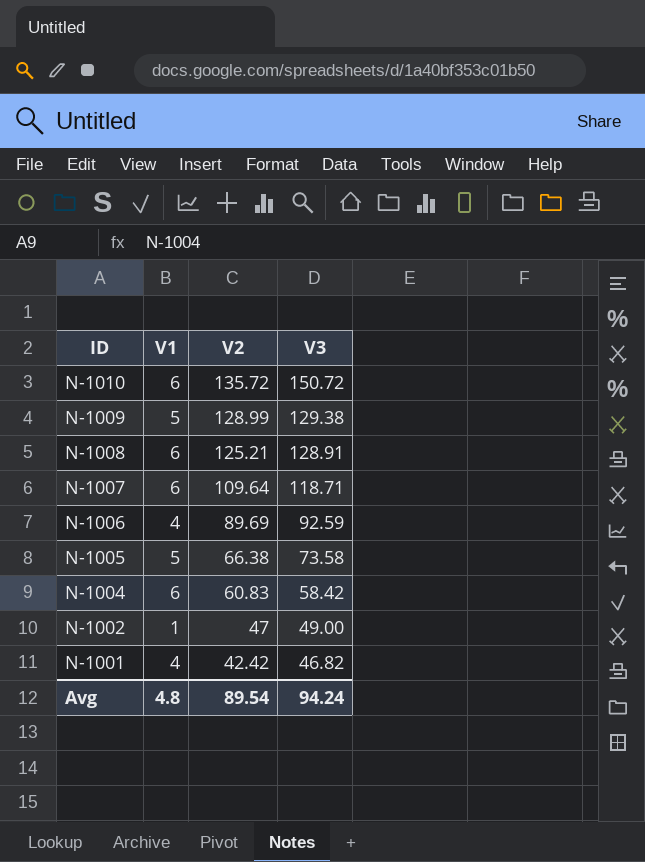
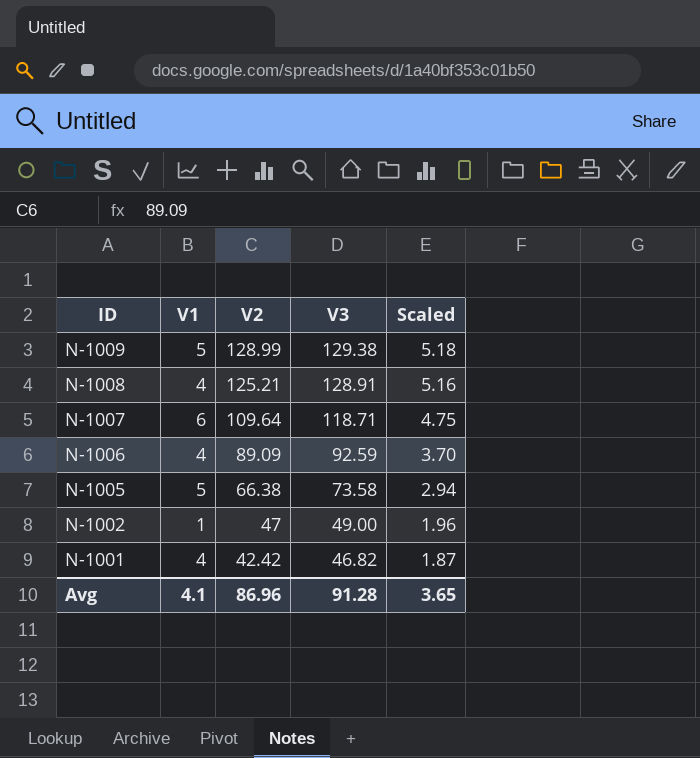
column Scaled | formula: none -> [V3] * 0.04
row N-1010: 6 | 135.72 | 150.72 -> none
row N-1004: 6 | 60.83 | 58.42 -> none
N-1008 | V1: 6 -> 4
N-1006 | V2: 89.69 -> 89.09
Avg | V1: 4.8 -> 4.1
Avg | V2: 89.54 -> 86.96
Avg | V3: 94.24 -> 91.28

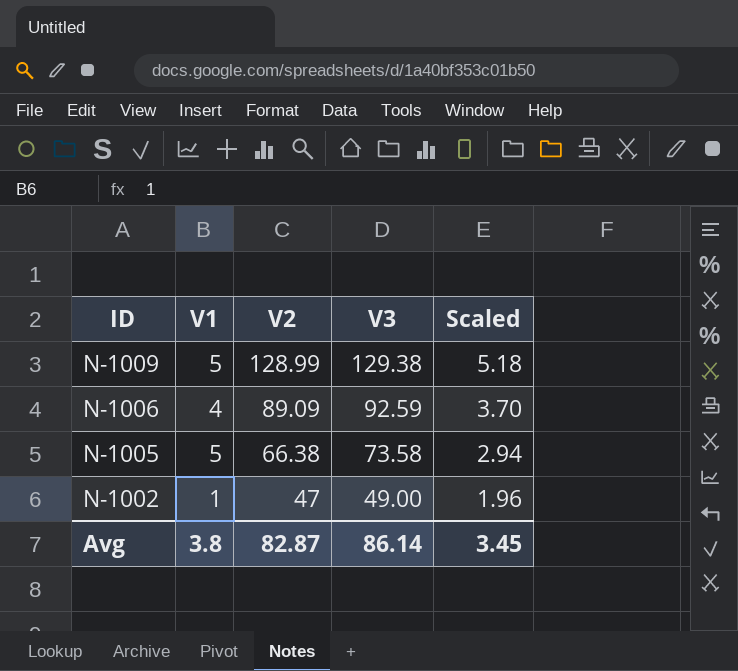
row N-1008: 4 | 125.21 | 128.91 | 5.16 -> none
row N-1007: 6 | 109.64 | 118.71 | 4.75 -> none
row N-1001: 4 | 42.42 | 46.82 | 1.87 -> none
Avg | V1: 4.1 -> 3.8
Avg | V2: 86.96 -> 82.87
Avg | V3: 91.28 -> 86.14
Avg | Scaled: 3.65 -> 3.45

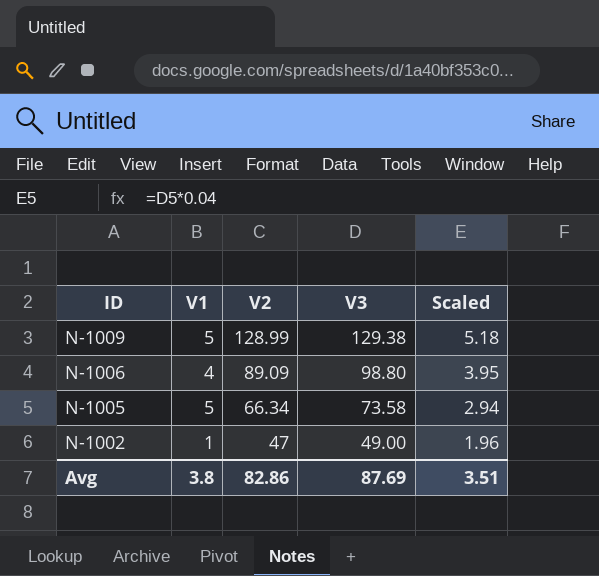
N-1006 | V3: 92.59 -> 98.80
N-1006 | Scaled: 3.70 -> 3.95
N-1005 | V2: 66.38 -> 66.34
Avg | V2: 82.87 -> 82.86
Avg | V3: 86.14 -> 87.69
Avg | Scaled: 3.45 -> 3.51

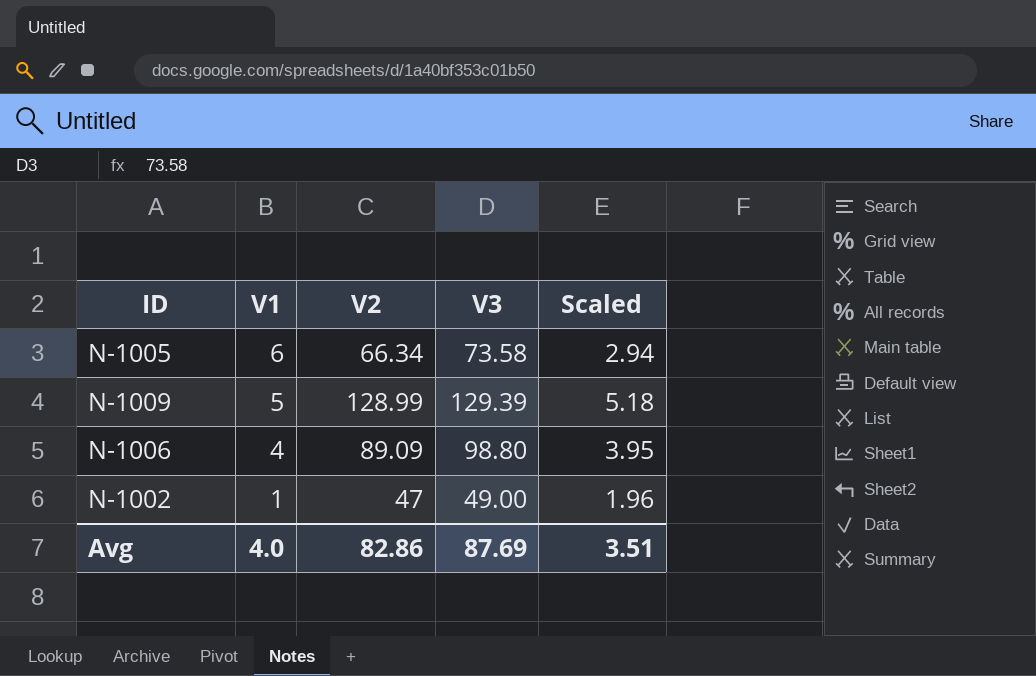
row order: ID descending -> V1 descending
N-1005 | V1: 5 -> 6
N-1009 | V3: 129.38 -> 129.39
Avg | V1: 3.8 -> 4.0

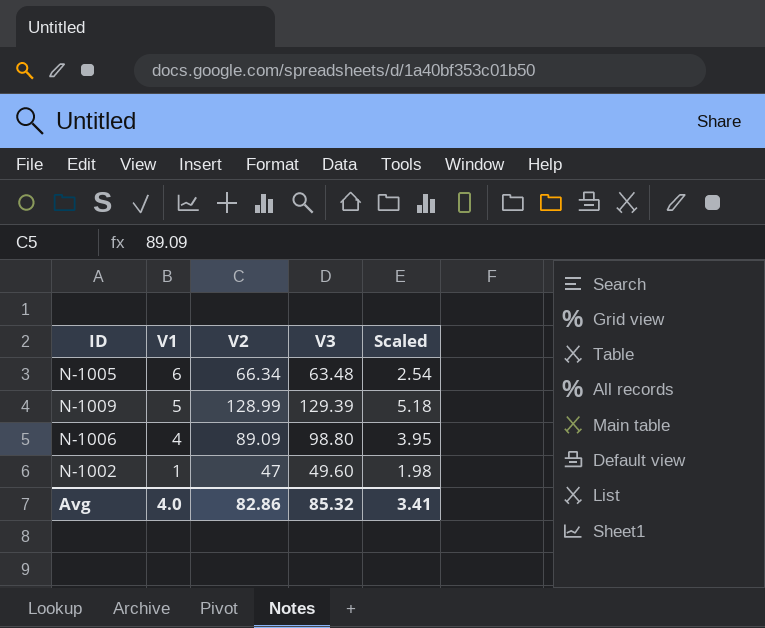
N-1005 | V3: 73.58 -> 63.48
N-1005 | Scaled: 2.94 -> 2.54
N-1002 | V3: 49.00 -> 49.60
N-1002 | Scaled: 1.96 -> 1.98
Avg | V3: 87.69 -> 85.32
Avg | Scaled: 3.51 -> 3.41

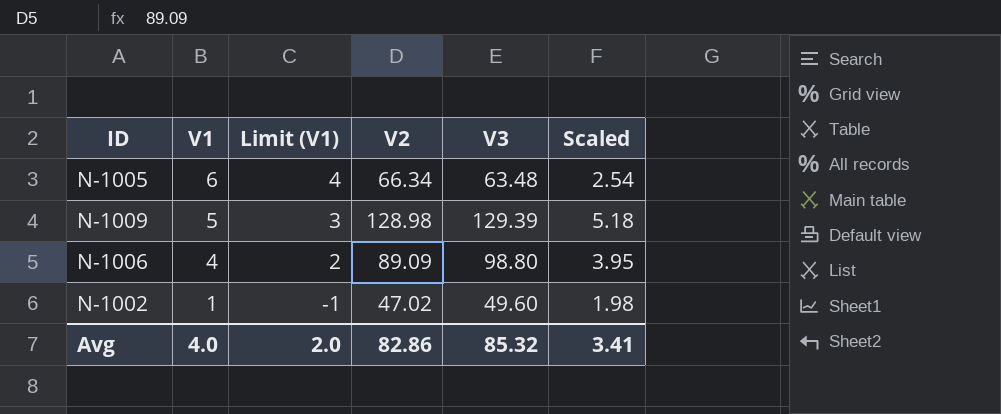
column Limit (V1) | formula: none -> [V1] - 2
N-1009 | V2: 128.99 -> 128.98
N-1002 | V2: 47 -> 47.02

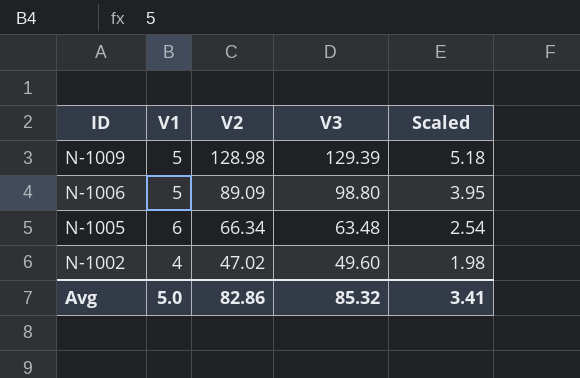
row order: V1 descending -> ID descending
column Limit (V1) | formula: [V1] - 2 -> none
N-1006 | V1: 4 -> 5
N-1002 | V1: 1 -> 4
Avg | V1: 4.0 -> 5.0

